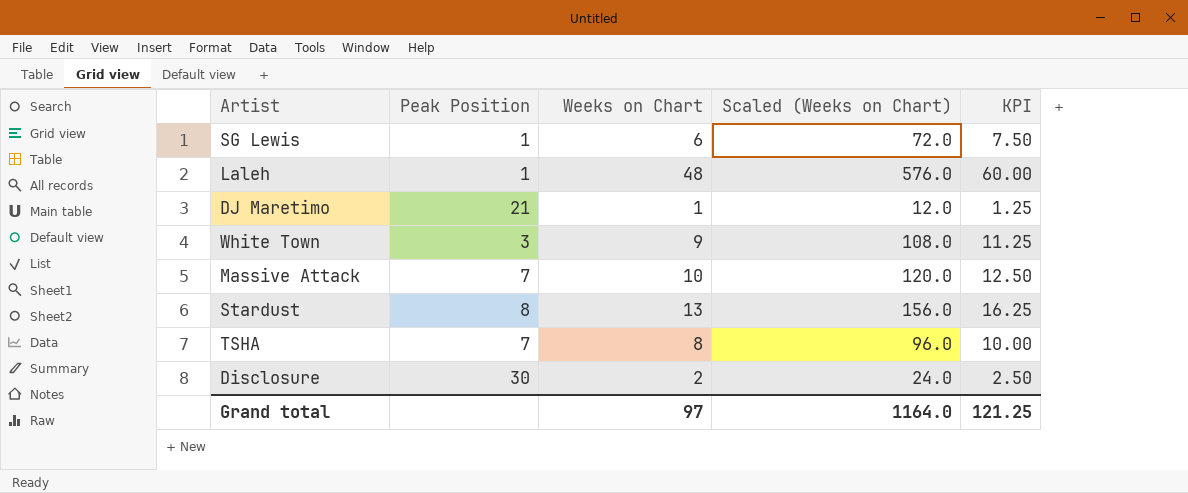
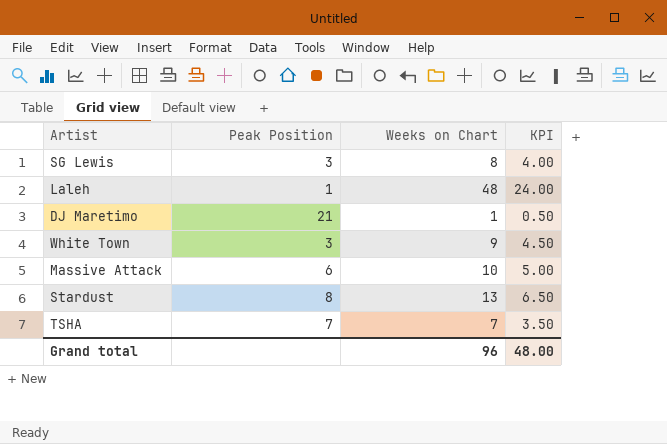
column Scaled (Weeks on Chart) | formula: [Weeks on Chart] * 12 -> none
column KPI | formula: [Weeks on Chart] * 1.25 -> [Weeks on Chart] * 0.5
row Disclosure: 30 | 2 | 24.0 | 2.50 -> none
SG Lewis | Peak Position: 1 -> 3
SG Lewis | Weeks on Chart: 6 -> 8
Massive Attack | Peak Position: 7 -> 6
TSHA | Weeks on Chart: 8 -> 7
Grand total | Weeks on Chart: 97 -> 96
Grand total | KPI: 121.25 -> 48.00

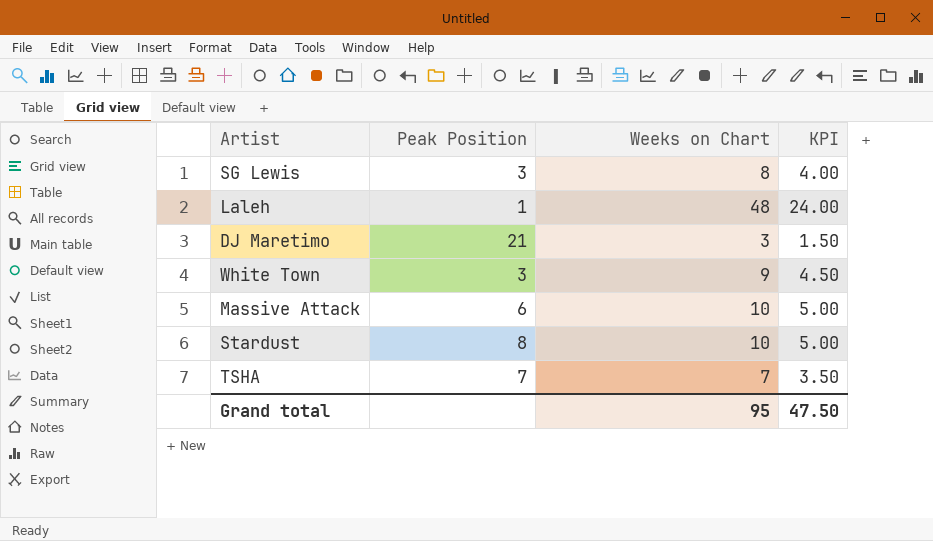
DJ Maretimo | Weeks on Chart: 1 -> 3
DJ Maretimo | KPI: 0.50 -> 1.50
Stardust | Weeks on Chart: 13 -> 10
Stardust | KPI: 6.50 -> 5.00
Grand total | Weeks on Chart: 96 -> 95
Grand total | KPI: 48.00 -> 47.50

